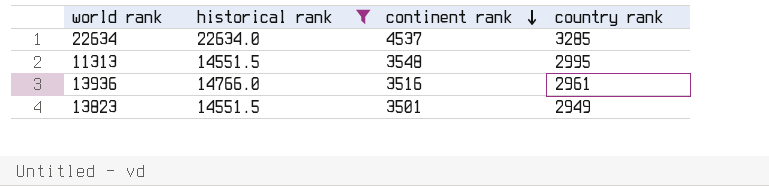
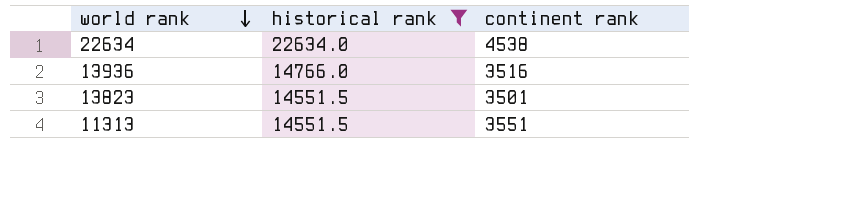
row order: continent rank descending -> world rank descending
column country rank | position: 4 -> none
22634 | continent rank: 4537 -> 4538
11313 | continent rank: 3548 -> 3551

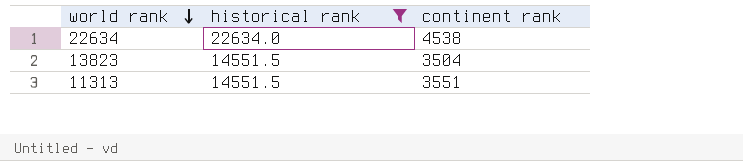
row 13936: 14766.0 | 3516 -> none
13823 | continent rank: 3501 -> 3504

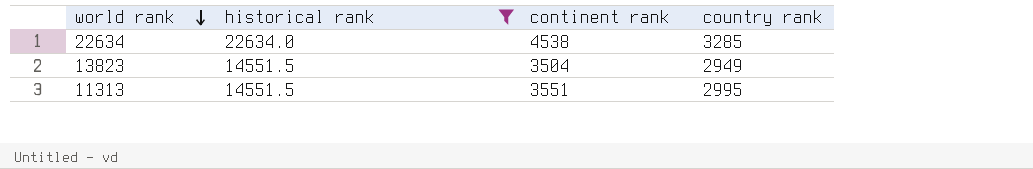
column country rank | position: none -> 4

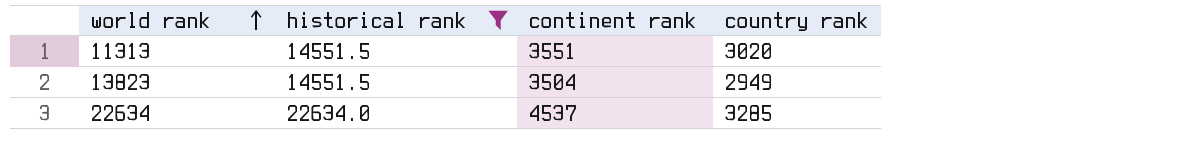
row order: world rank descending -> world rank ascending
11313 | country rank: 2995 -> 3020
22634 | continent rank: 4538 -> 4537

